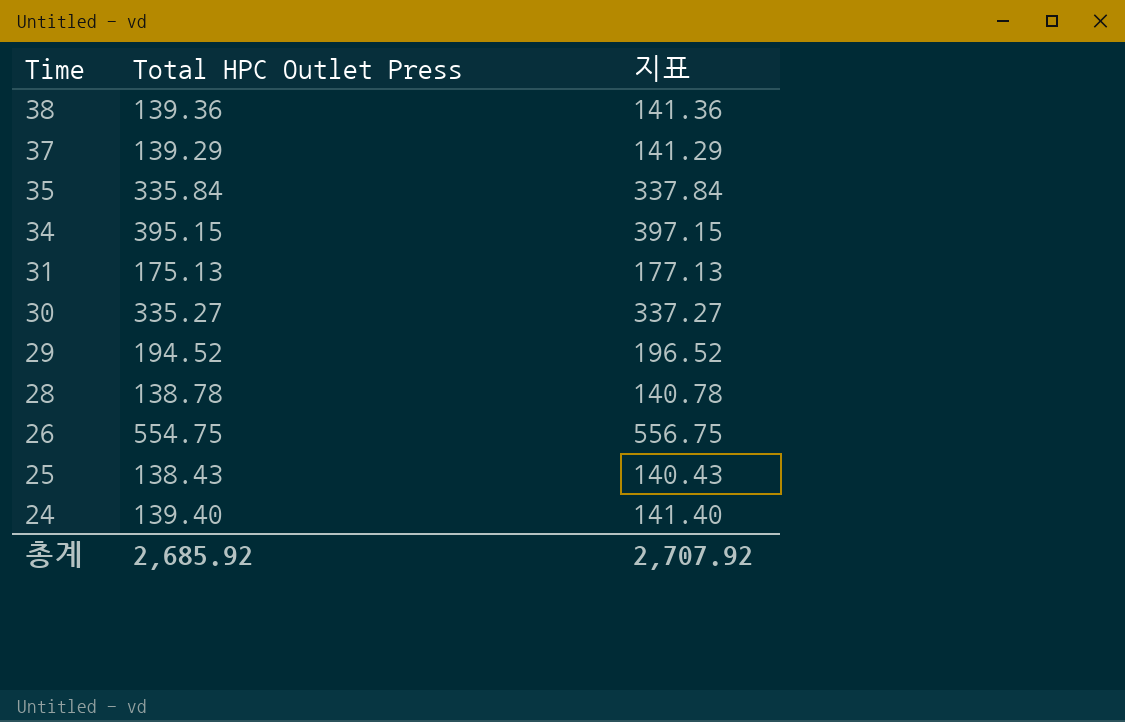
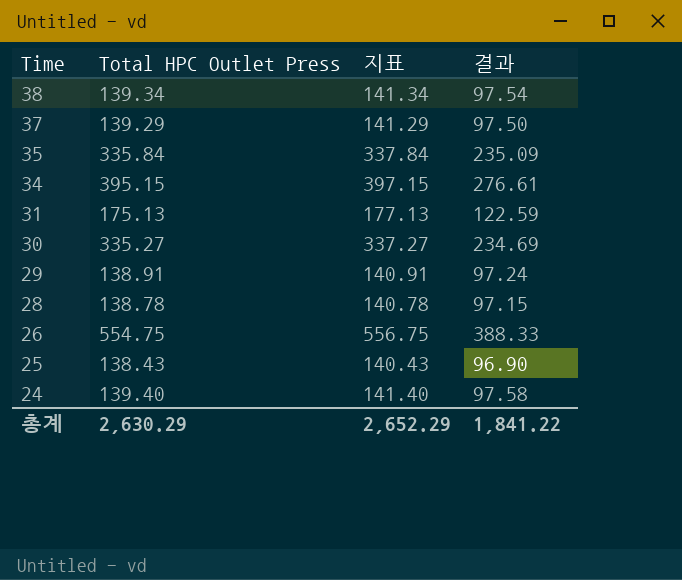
column 결과 | formula: none -> [Total HPC Outlet Press] * 0.7
38 | Total HPC Outlet Press: 139.36 -> 139.34
38 | 지표: 141.36 -> 141.34
29 | Total HPC Outlet Press: 194.52 -> 138.91
29 | 지표: 196.52 -> 140.91
총계 | Total HPC Outlet Press: 2,685.92 -> 2,630.29
총계 | 지표: 2,707.92 -> 2,652.29

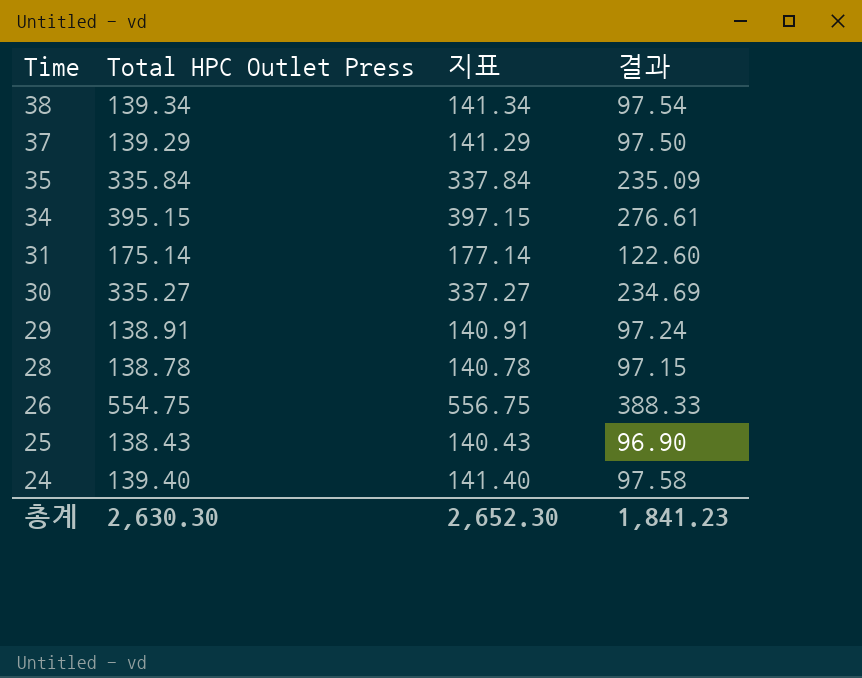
31 | Total HPC Outlet Press: 175.13 -> 175.14
31 | 지표: 177.13 -> 177.14
31 | 결과: 122.59 -> 122.60
총계 | Total HPC Outlet Press: 2,630.29 -> 2,630.30
총계 | 지표: 2,652.29 -> 2,652.30
총계 | 결과: 1,841.22 -> 1,841.23

